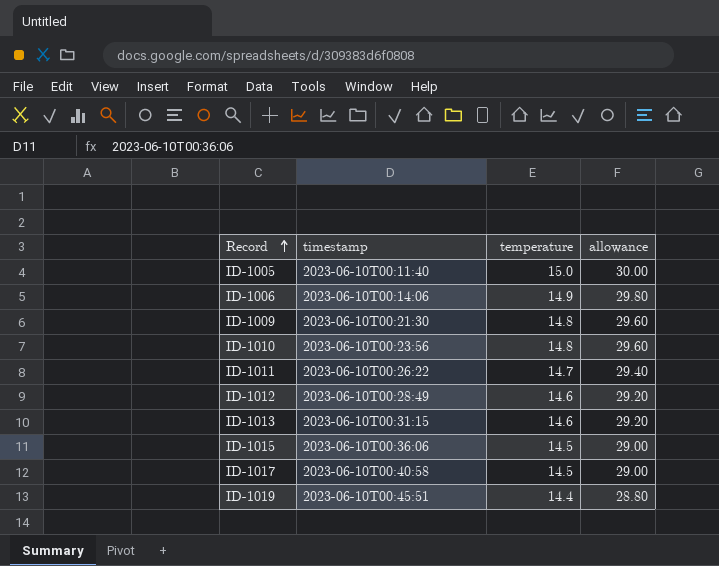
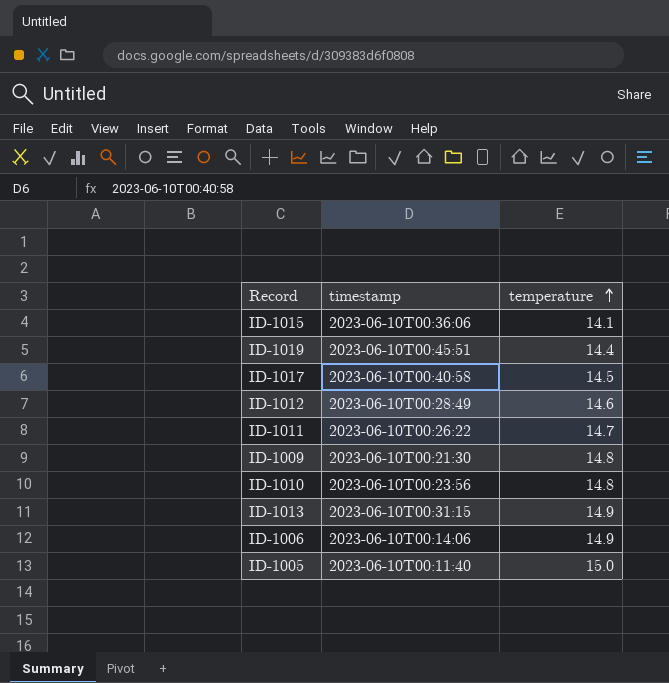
row order: Record ascending -> temperature ascending
column allowance | formula: [temperature] * 2 -> none
ID-1015 | temperature: 14.5 -> 14.1
ID-1013 | temperature: 14.6 -> 14.9

